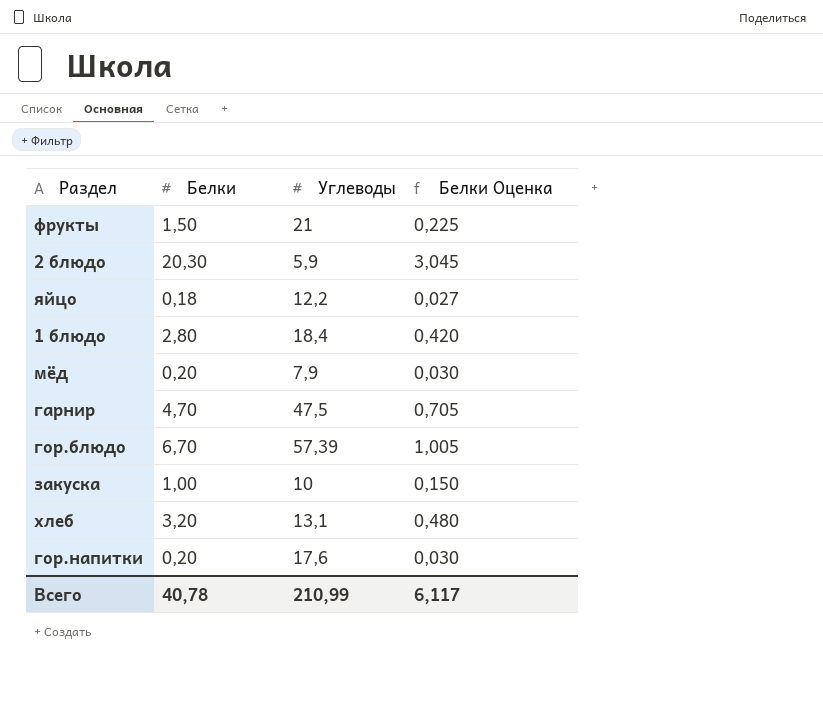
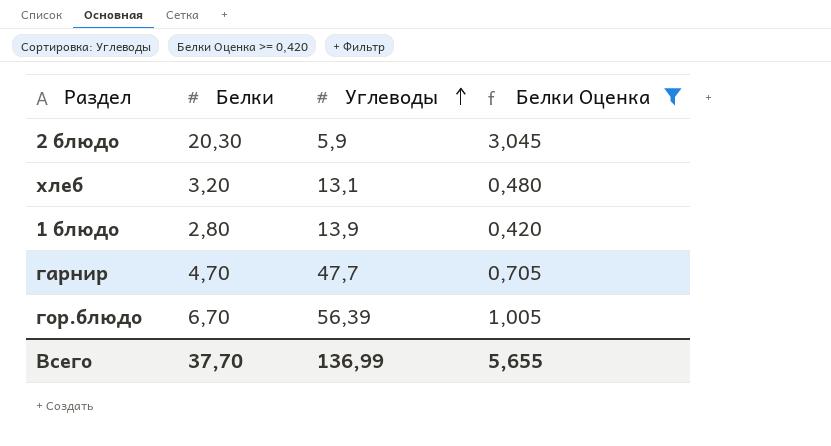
filter: none -> Белки Оценка >= 0,420
row order: none -> Углеводы ascending
1 блюдо | Углеводы: 18,4 -> 13,9
гарнир | Углеводы: 47,5 -> 47,7
гор.блюдо | Углеводы: 57,39 -> 56,39
Всего | Белки: 40,78 -> 37,70
Всего | Углеводы: 210,99 -> 136,99
Всего | Белки Оценка: 6,117 -> 5,655

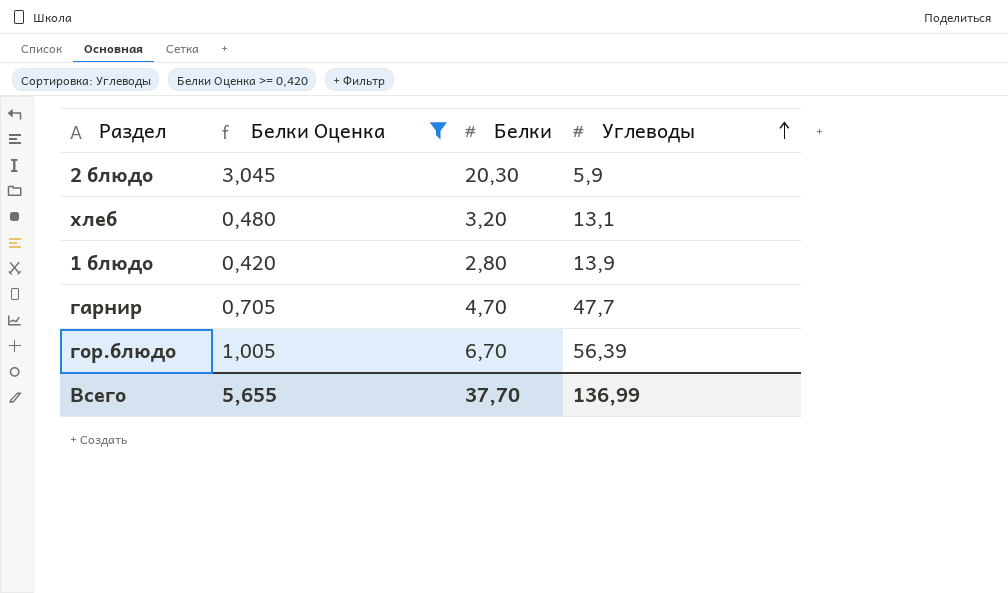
column Белки Оценка | position: 4 -> 2

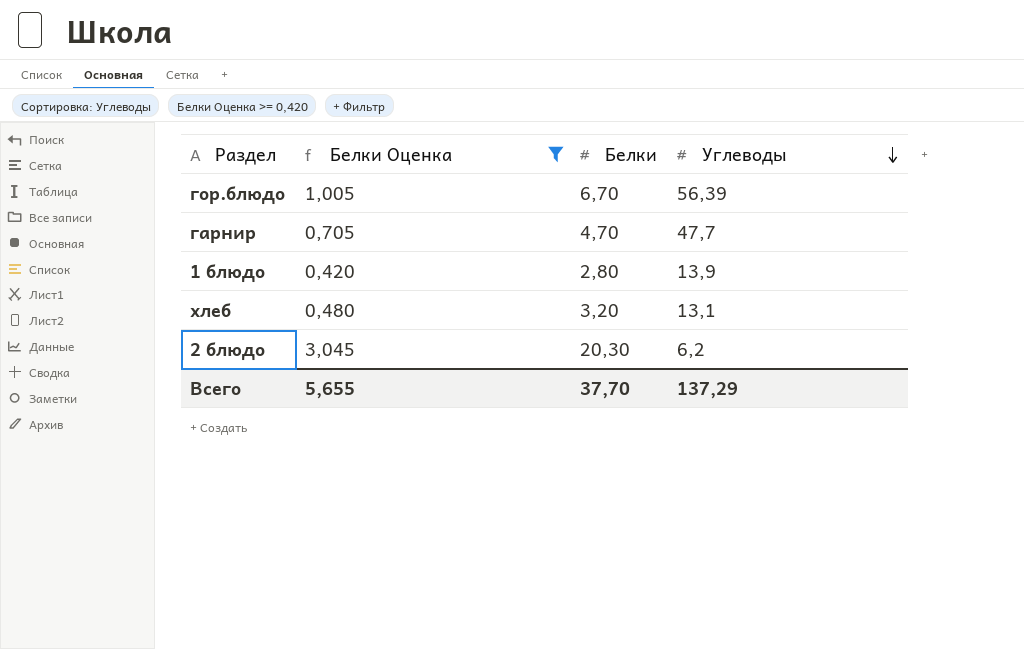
row order: Углеводы ascending -> Углеводы descending
2 блюдо | Углеводы: 5,9 -> 6,2
Всего | Углеводы: 136,99 -> 137,29

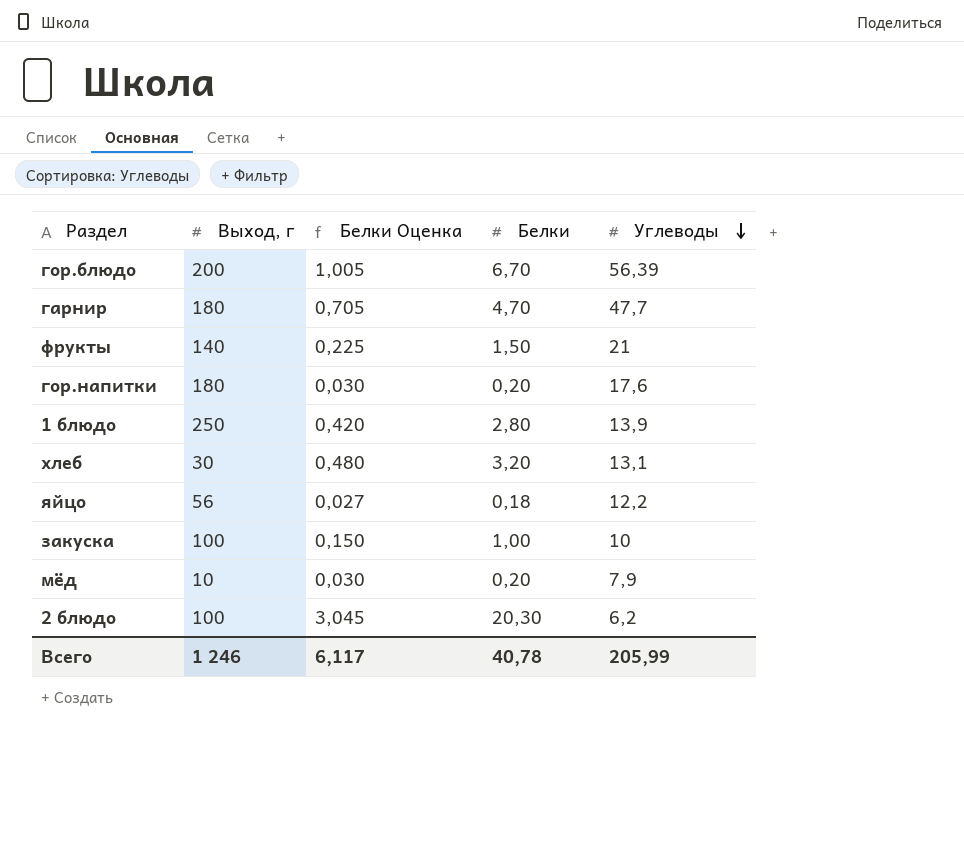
filter: Белки Оценка >= 0,420 -> none
column Выход, г | position: none -> 2
Всего | Белки Оценка: 5,655 -> 6,117
Всего | Белки: 37,70 -> 40,78
Всего | Углеводы: 137,29 -> 205,99

